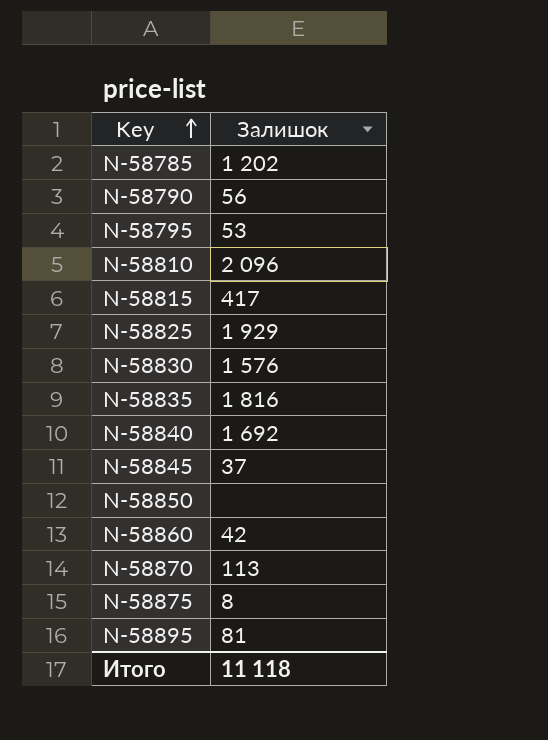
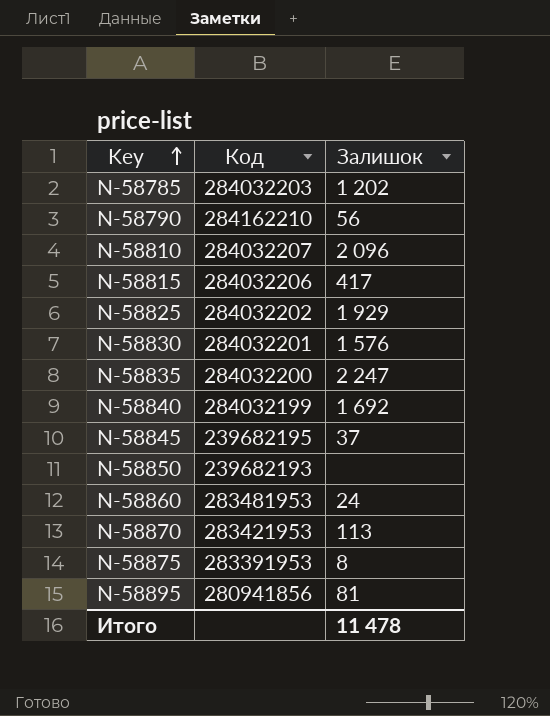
column Код | position: none -> 2
row N-58795: 53 -> none
N-58835 | Залишок: 1 816 -> 2 247
N-58860 | Залишок: 42 -> 24
Итого | Залишок: 11 118 -> 11 478

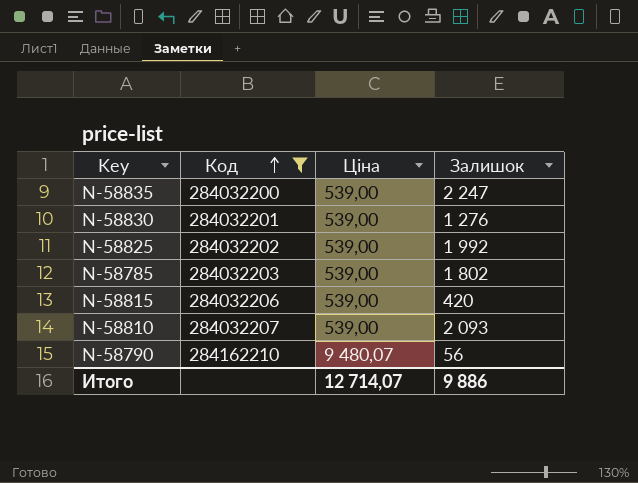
filter: none -> Код >= 284032200
row order: Key ascending -> Код ascending
column Ціна | position: none -> 3
N-58830 | Залишок: 1 576 -> 1 276
N-58825 | Залишок: 1 929 -> 1 992
N-58785 | Залишок: 1 202 -> 1 802
N-58815 | Залишок: 417 -> 420
N-58810 | Залишок: 2 096 -> 2 093
Итого | Залишок: 11 478 -> 9 886

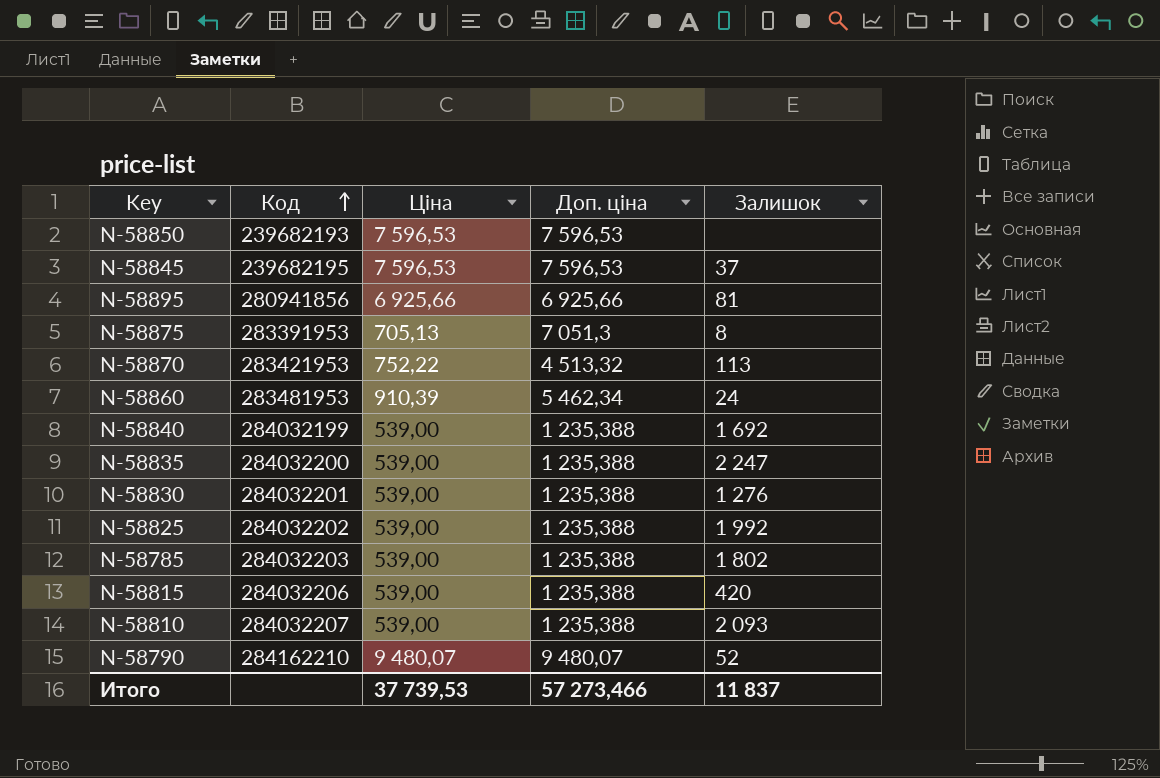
filter: Код >= 284032200 -> none
column Доп. ціна | position: none -> 4
N-58790 | Залишок: 56 -> 52
Итого | Ціна: 12 714,07 -> 37 739,53
Итого | Залишок: 9 886 -> 11 837

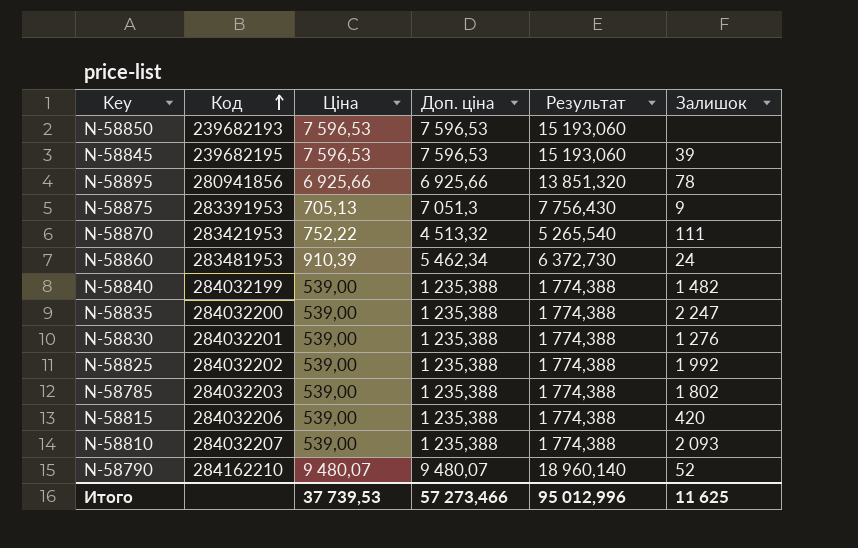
column Результат | formula: none -> [Ціна] + [Доп. ціна]
N-58845 | Залишок: 37 -> 39
N-58895 | Залишок: 81 -> 78
N-58875 | Залишок: 8 -> 9
N-58870 | Залишок: 113 -> 111
N-58840 | Залишок: 1 692 -> 1 482
Итого | Залишок: 11 837 -> 11 625

